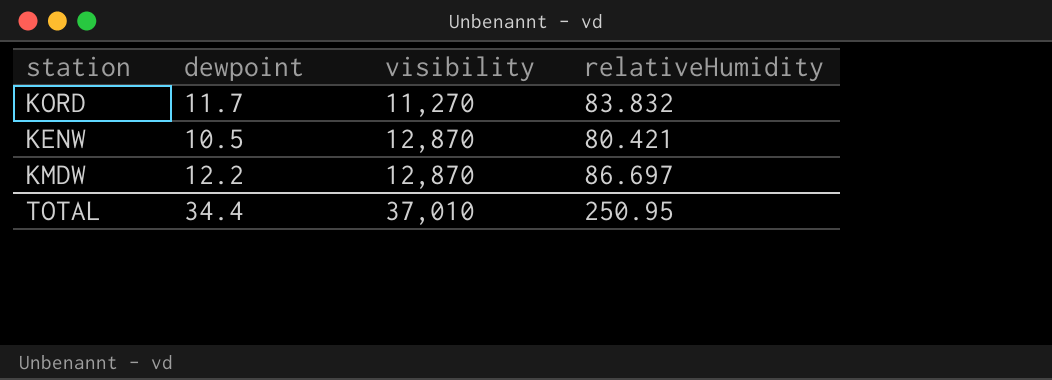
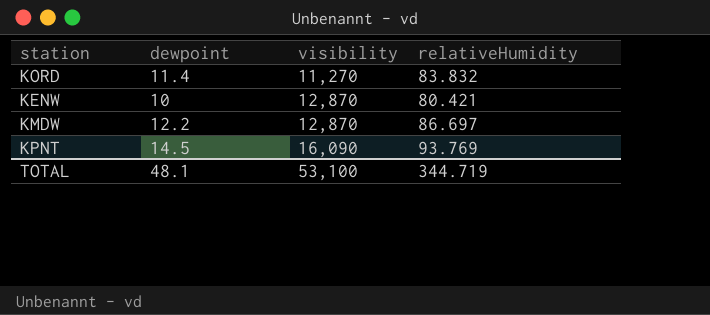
KORD | dewpoint: 11.7 -> 11.4
KENW | dewpoint: 10.5 -> 10
row KPNT: none -> 14.5 | 16,090 | 93.769
TOTAL | dewpoint: 34.4 -> 48.1
TOTAL | visibility: 37,010 -> 53,100
TOTAL | relativeHumidity: 250.95 -> 344.719

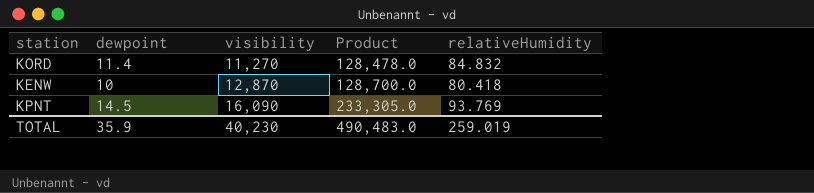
column Product | formula: none -> [dewpoint] * [visibility]
row KMDW: 12.2 | 12,870 | 86.697 -> none
KORD | relativeHumidity: 83.832 -> 84.832
KENW | relativeHumidity: 80.421 -> 80.418
TOTAL | dewpoint: 48.1 -> 35.9
TOTAL | visibility: 53,100 -> 40,230
TOTAL | relativeHumidity: 344.719 -> 259.019

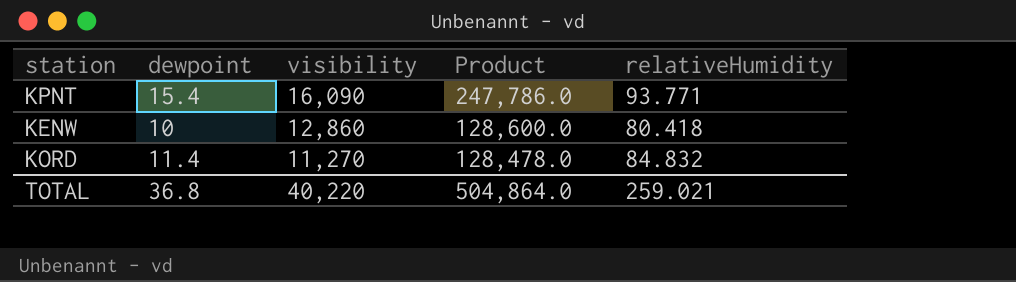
row order: visibility ascending -> visibility descending
KPNT | dewpoint: 14.5 -> 15.4
KPNT | Product: 233,305.0 -> 247,786.0
KPNT | relativeHumidity: 93.769 -> 93.771
KENW | visibility: 12,870 -> 12,860
KENW | Product: 128,700.0 -> 128,600.0
TOTAL | dewpoint: 35.9 -> 36.8
TOTAL | visibility: 40,230 -> 40,220
TOTAL | Product: 490,483.0 -> 504,864.0
TOTAL | relativeHumidity: 259.019 -> 259.021

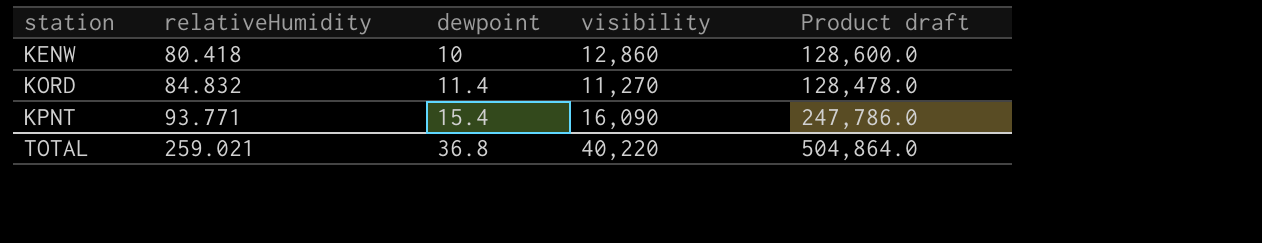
row order: visibility descending -> station ascending
column relativeHumidity | position: 5 -> 2
column name: Product -> Product draft

